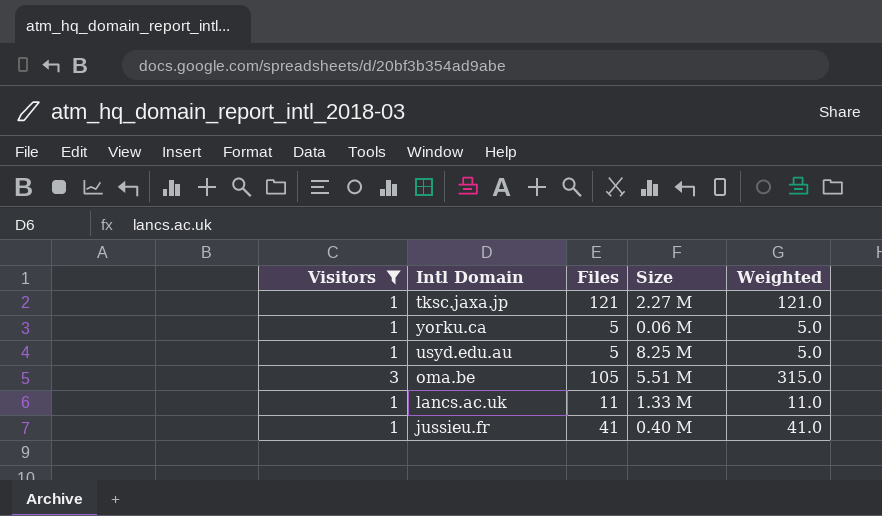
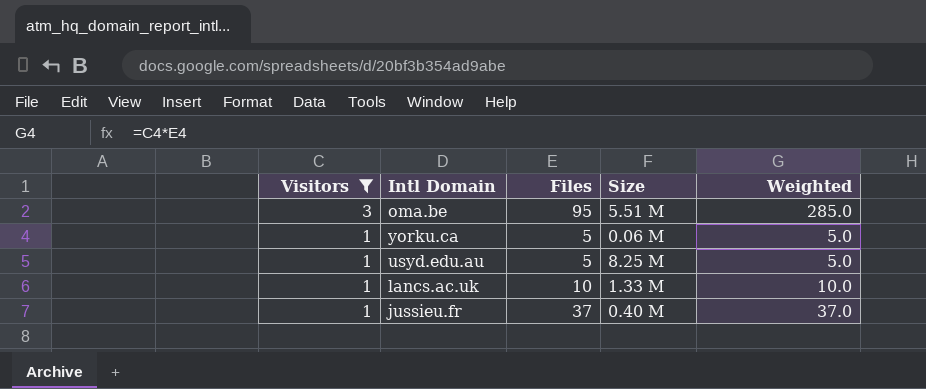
row order: none -> Visitors descending
row tksc.jaxa.jp: 1 | 121 | 2.27 M | 121.0 -> none
oma.be | Files: 105 -> 95
oma.be | Weighted: 315.0 -> 285.0
lancs.ac.uk | Files: 11 -> 10
lancs.ac.uk | Weighted: 11.0 -> 10.0
jussieu.fr | Files: 41 -> 37
jussieu.fr | Weighted: 41.0 -> 37.0

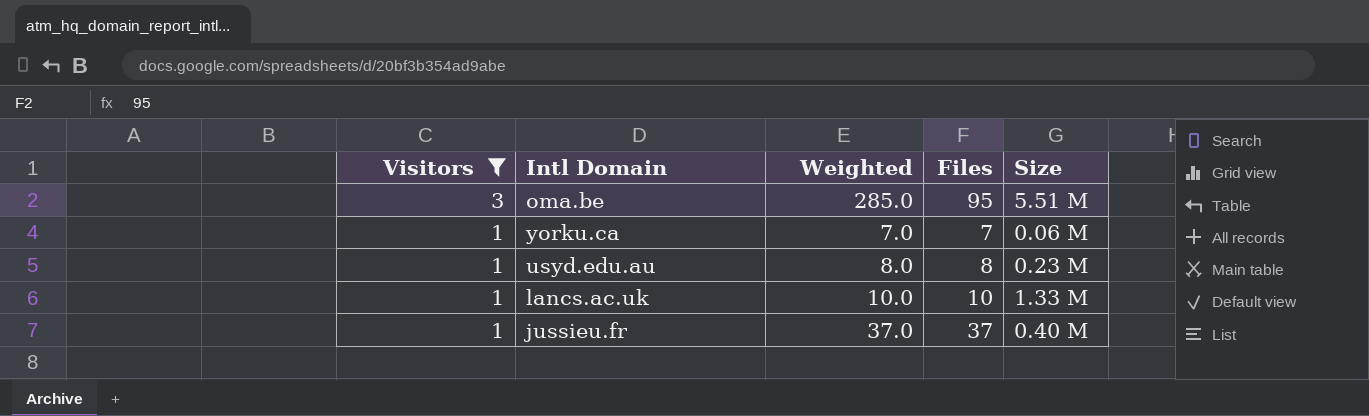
column Weighted | position: 5 -> 3
yorku.ca | Weighted: 5.0 -> 7.0
yorku.ca | Files: 5 -> 7
usyd.edu.au | Weighted: 5.0 -> 8.0
usyd.edu.au | Files: 5 -> 8
usyd.edu.au | Size: 8.25 M -> 0.23 M

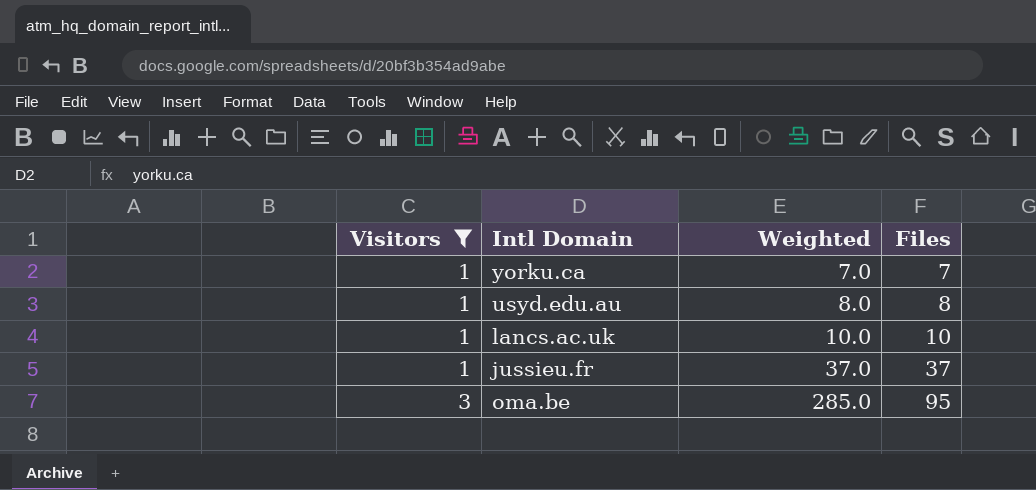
row order: Visitors descending -> Visitors ascending
column Size | position: 5 -> none

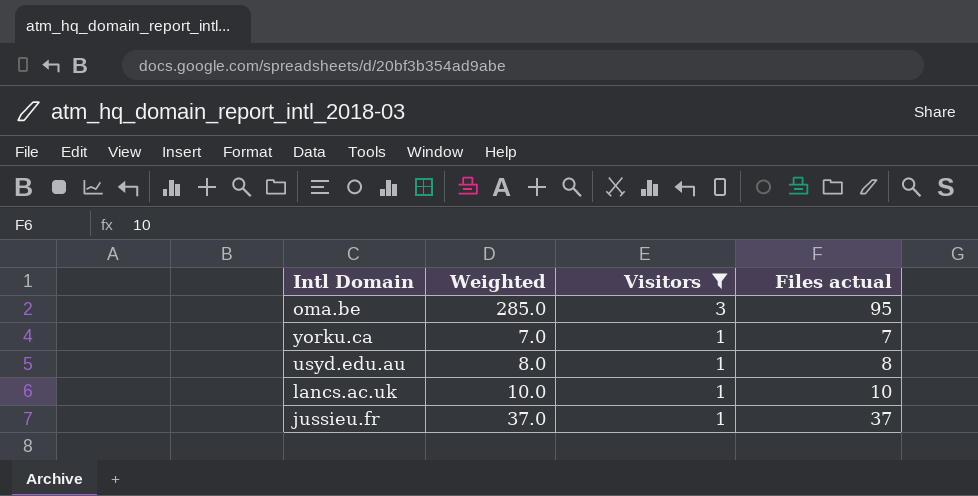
row order: Visitors ascending -> Visitors descending
column Visitors | position: 1 -> 3
column name: Files -> Files actual

